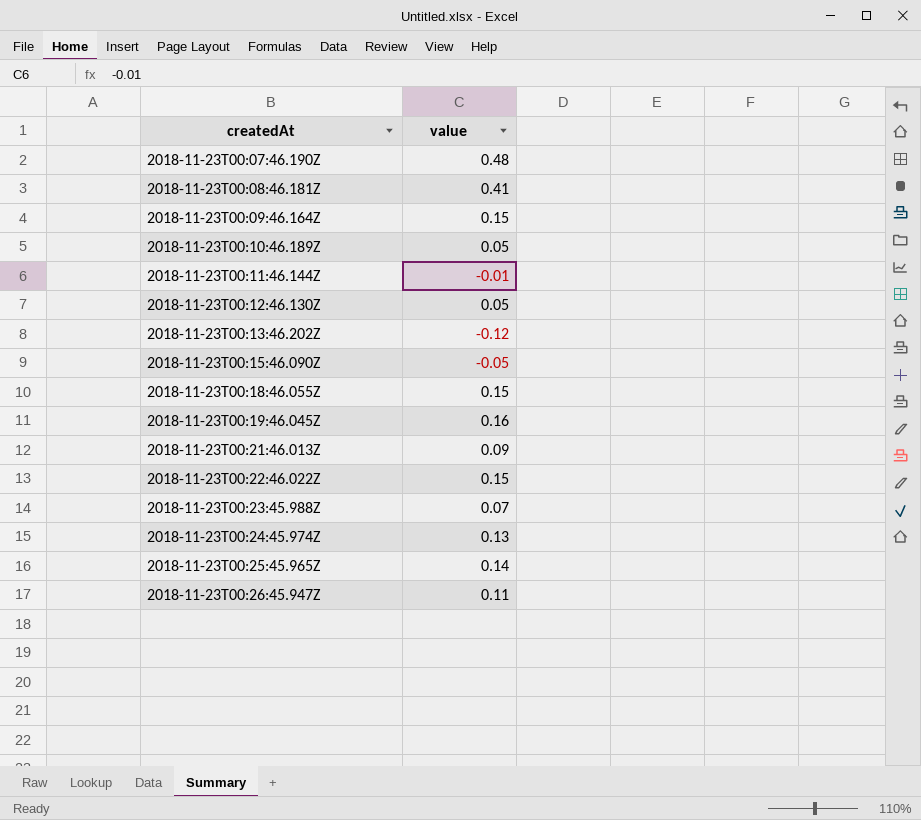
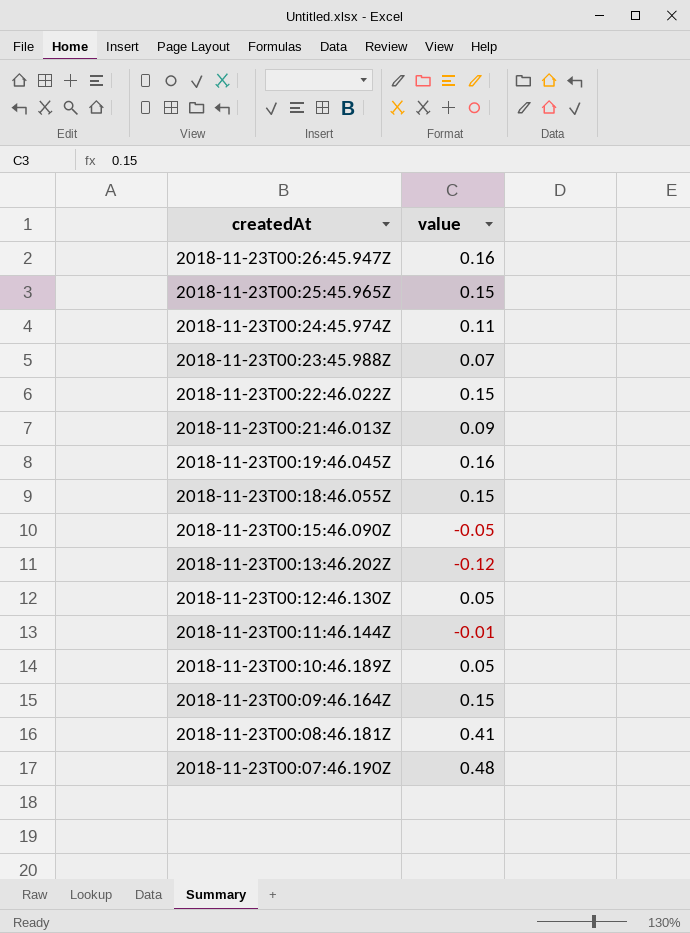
row order: createdAt ascending -> createdAt descending
2018-11-23T00:26:45.947Z | value: 0.11 -> 0.16
2018-11-23T00:25:45.965Z | value: 0.14 -> 0.15
2018-11-23T00:24:45.974Z | value: 0.13 -> 0.11

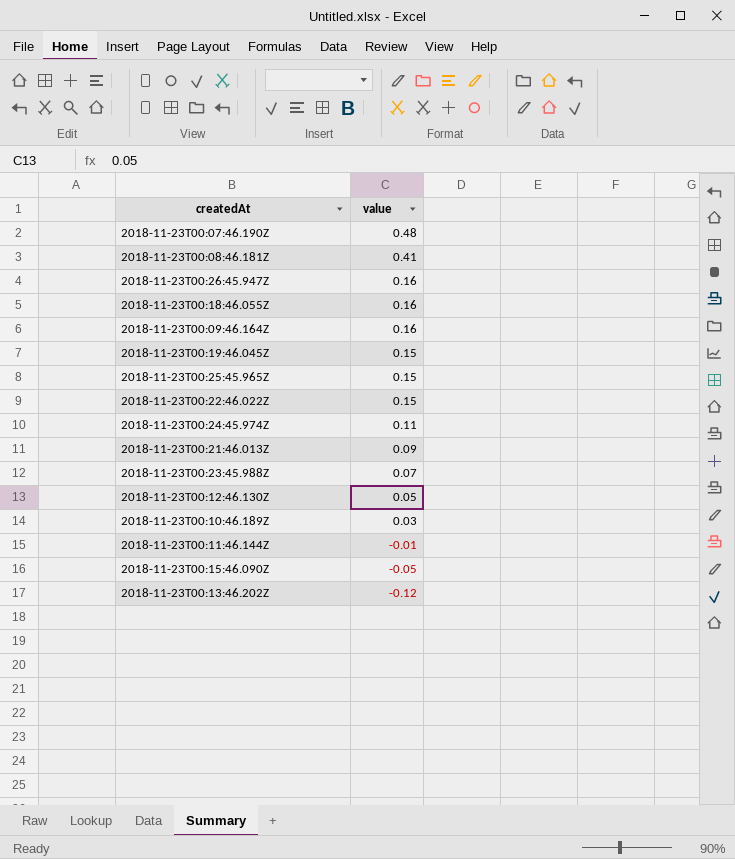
row order: createdAt descending -> value descending
2018-11-23T00:18:46.055Z | value: 0.15 -> 0.16
2018-11-23T00:09:46.164Z | value: 0.15 -> 0.16
2018-11-23T00:19:46.045Z | value: 0.16 -> 0.15
2018-11-23T00:10:46.189Z | value: 0.05 -> 0.03

